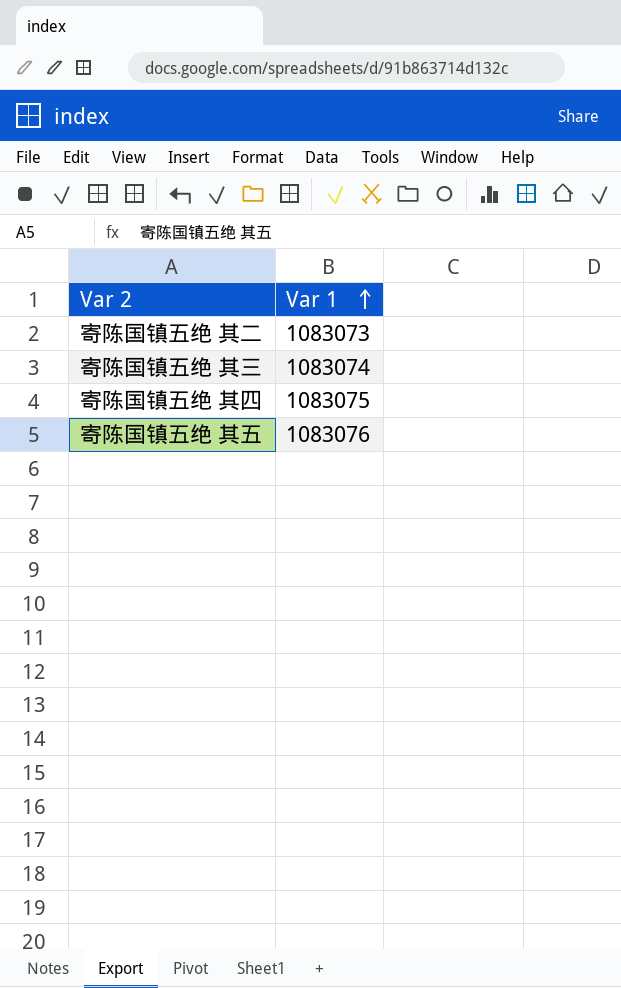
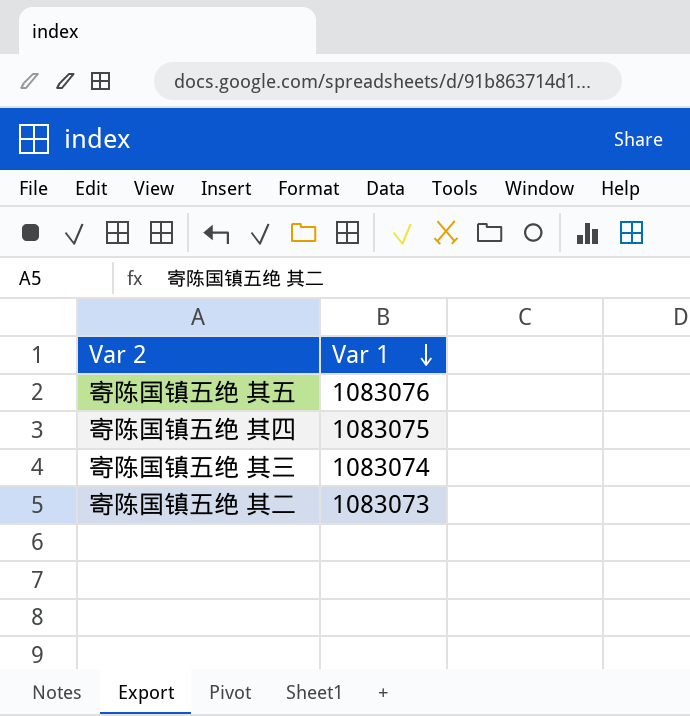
row order: Var 1 ascending -> Var 1 descending

